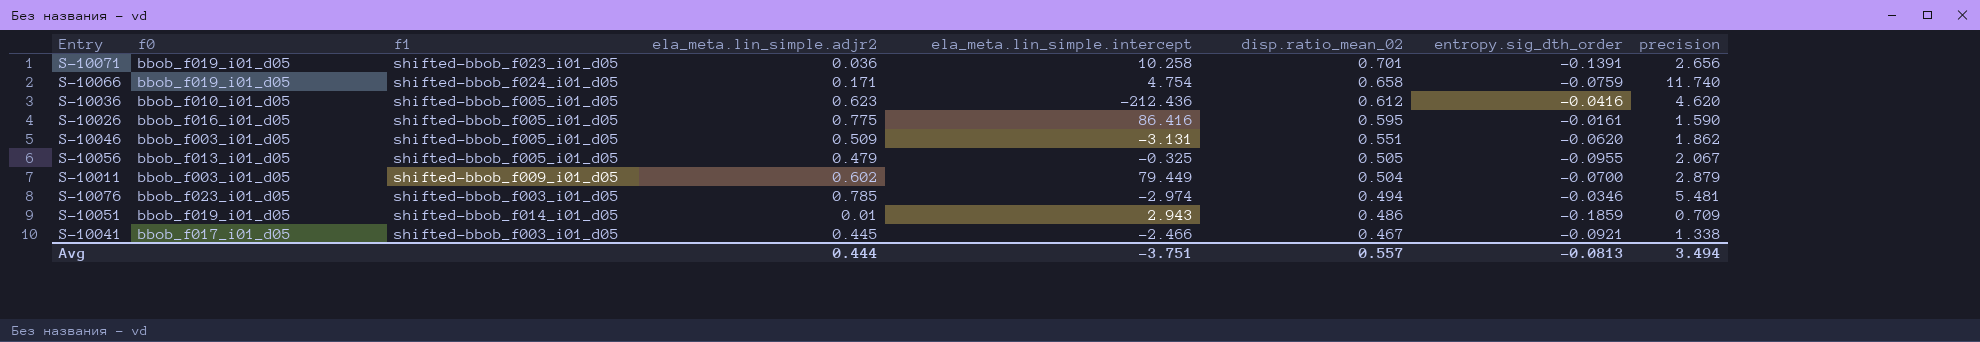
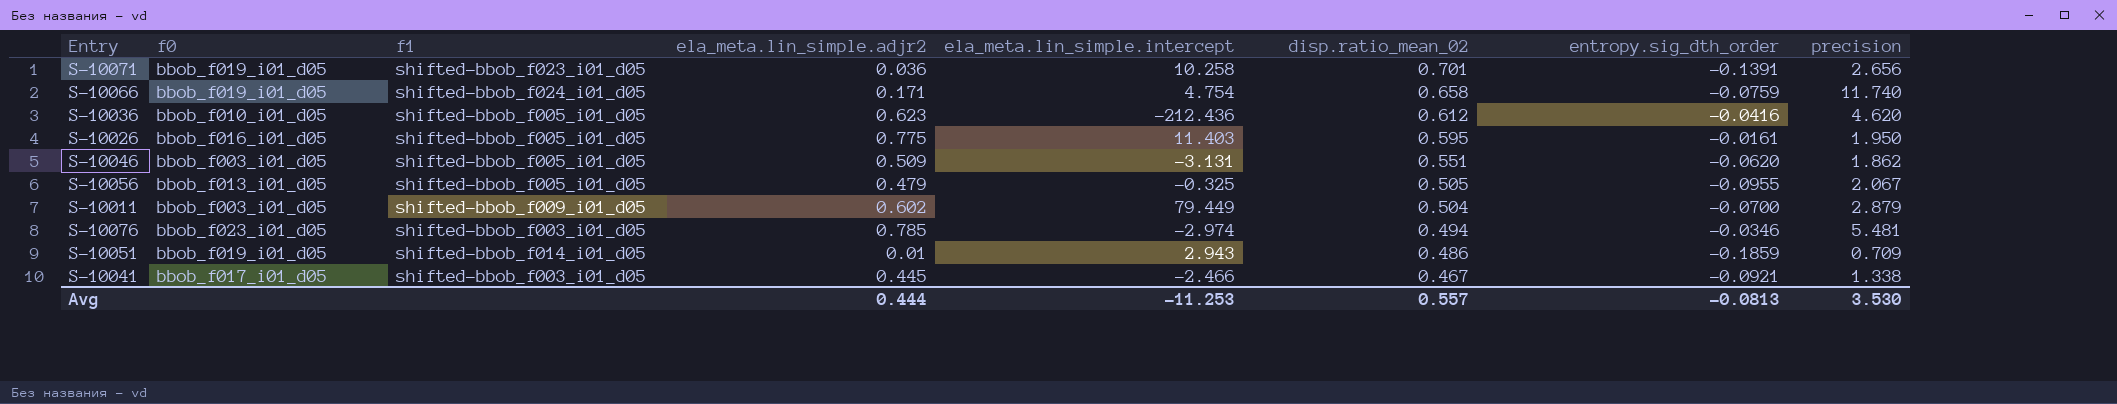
S-10026 | ela_meta.lin_simple.intercept: 86.416 -> 11.403
S-10026 | precision: 1.590 -> 1.950
Avg | ela_meta.lin_simple.intercept: -3.751 -> -11.253
Avg | precision: 3.494 -> 3.530

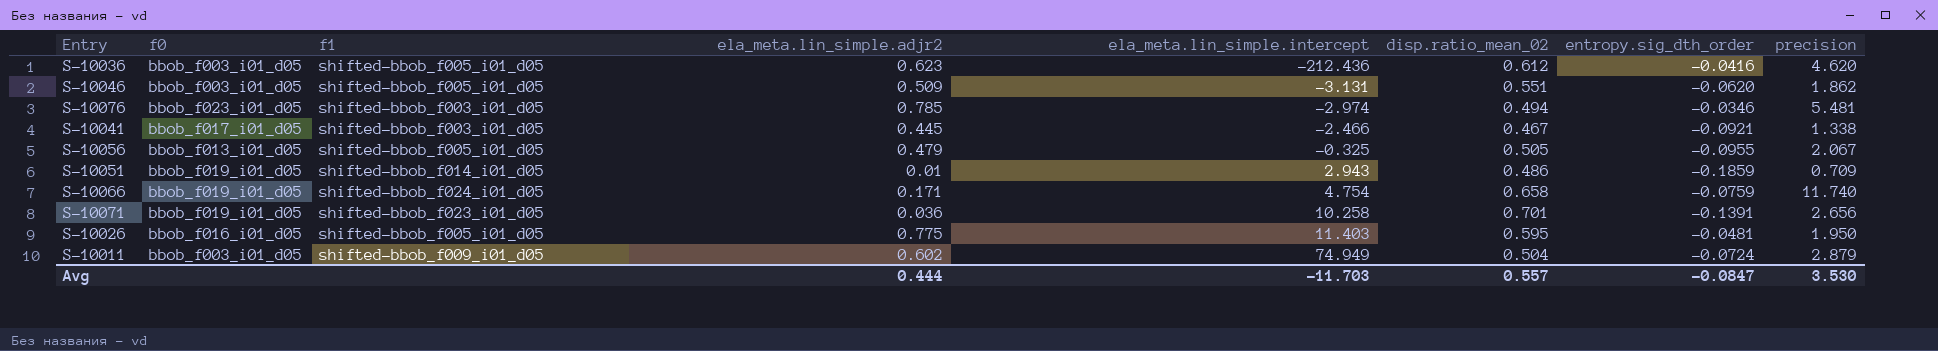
row order: disp.ratio_mean_02 descending -> ela_meta.lin_simple.intercept ascending
S-10036 | f0: bbob_f010_i01_d05 -> bbob_f003_i01_d05
S-10026 | entropy.sig_dth_order: -0.0161 -> -0.0481
S-10011 | ela_meta.lin_simple.intercept: 79.449 -> 74.949
S-10011 | entropy.sig_dth_order: -0.0700 -> -0.0724
Avg | ela_meta.lin_simple.intercept: -11.253 -> -11.703
Avg | entropy.sig_dth_order: -0.0813 -> -0.0847

